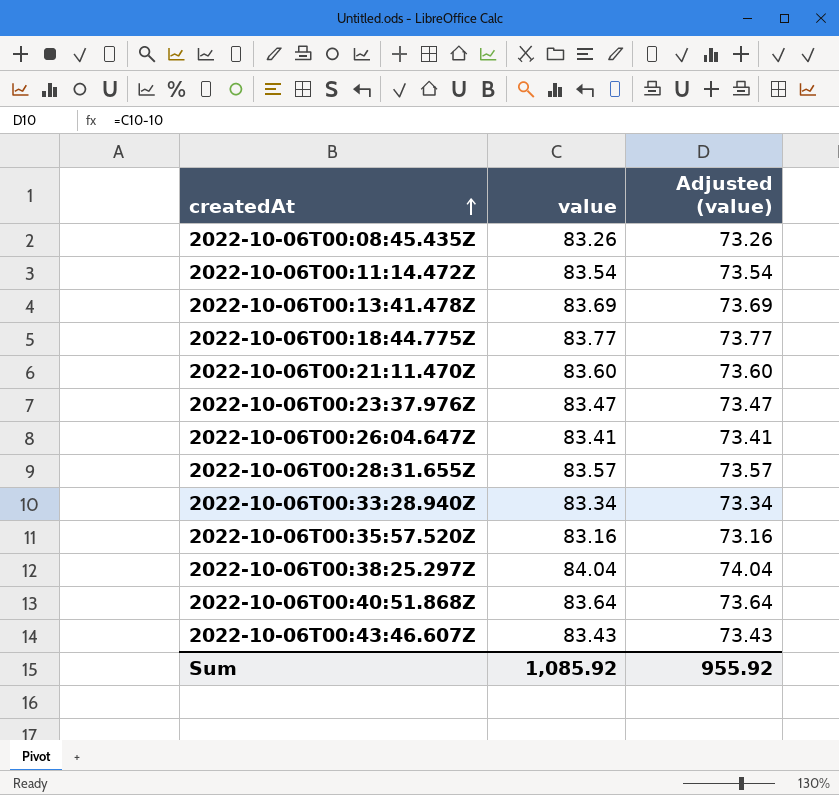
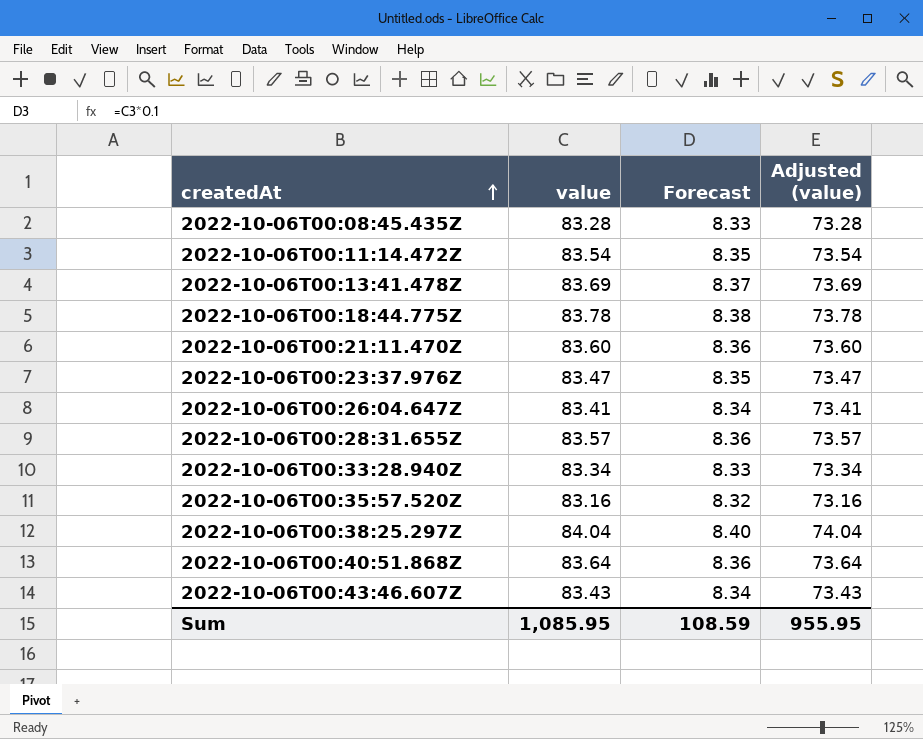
column Forecast | formula: none -> [value] * 0.1
2022-10-06T00:08:45.435Z | value: 83.26 -> 83.28
2022-10-06T00:08:45.435Z | Adjusted (value): 73.26 -> 73.28
2022-10-06T00:18:44.775Z | value: 83.77 -> 83.78
2022-10-06T00:18:44.775Z | Adjusted (value): 73.77 -> 73.78
Sum | value: 1,085.92 -> 1,085.95
Sum | Adjusted (value): 955.92 -> 955.95

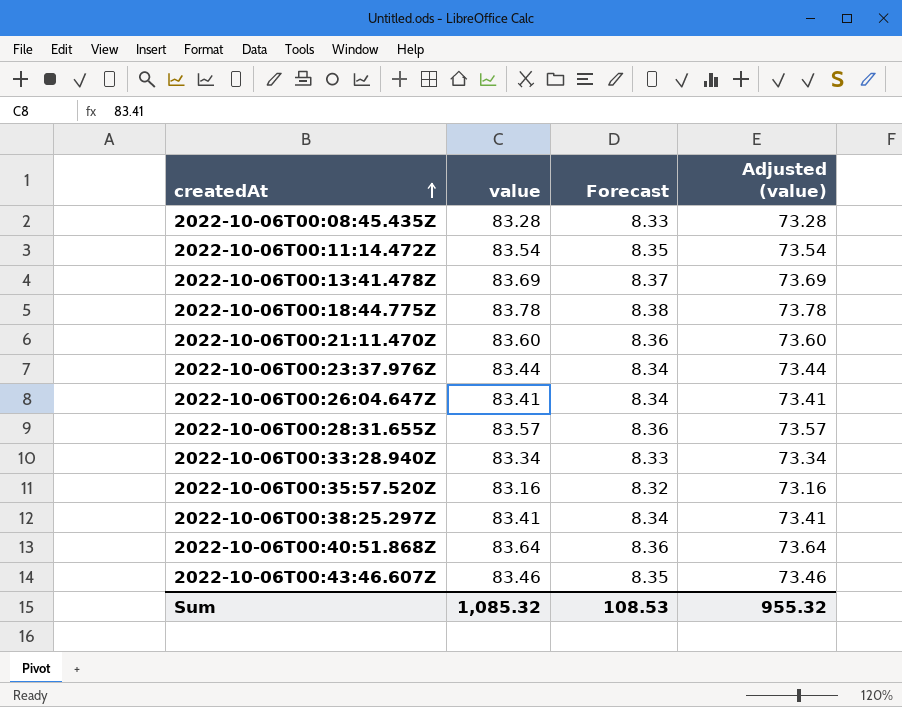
2022-10-06T00:23:37.976Z | value: 83.47 -> 83.44
2022-10-06T00:23:37.976Z | Forecast: 8.35 -> 8.34
2022-10-06T00:23:37.976Z | Adjusted (value): 73.47 -> 73.44
2022-10-06T00:38:25.297Z | value: 84.04 -> 83.41
2022-10-06T00:38:25.297Z | Forecast: 8.40 -> 8.34
2022-10-06T00:38:25.297Z | Adjusted (value): 74.04 -> 73.41
2022-10-06T00:43:46.607Z | value: 83.43 -> 83.46
2022-10-06T00:43:46.607Z | Forecast: 8.34 -> 8.35
2022-10-06T00:43:46.607Z | Adjusted (value): 73.43 -> 73.46
Sum | value: 1,085.95 -> 1,085.32
Sum | Forecast: 108.59 -> 108.53
Sum | Adjusted (value): 955.95 -> 955.32

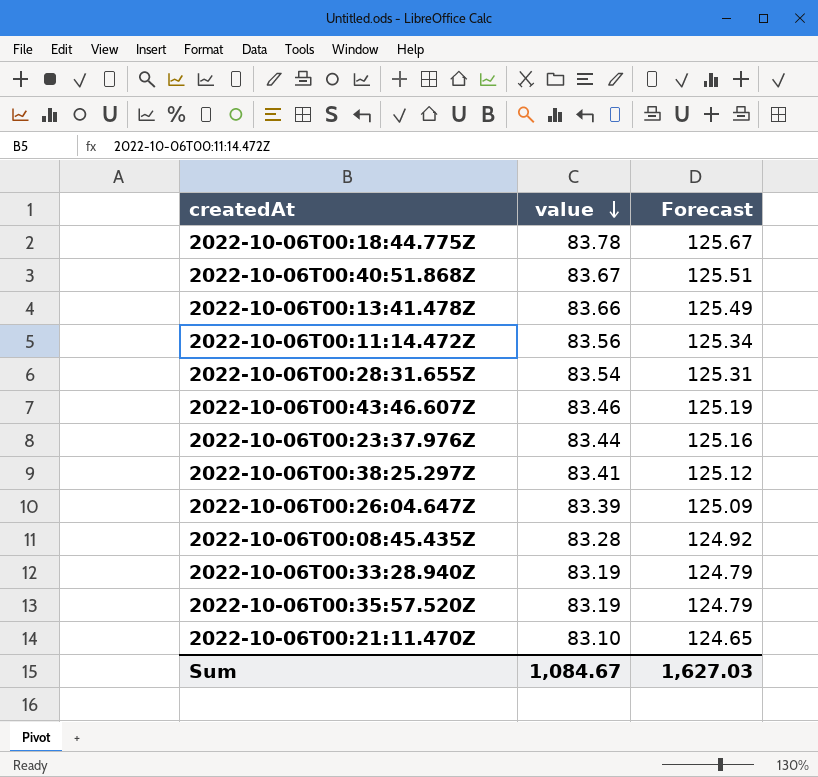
row order: createdAt ascending -> value descending
column Adjusted (value) | formula: [value] - 10 -> none
column Forecast | formula: [value] * 0.1 -> [value] * 1.5
2022-10-06T00:40:51.868Z | value: 83.64 -> 83.67
2022-10-06T00:13:41.478Z | value: 83.69 -> 83.66
2022-10-06T00:11:14.472Z | value: 83.54 -> 83.56
2022-10-06T00:28:31.655Z | value: 83.57 -> 83.54
2022-10-06T00:26:04.647Z | value: 83.41 -> 83.39
2022-10-06T00:33:28.940Z | value: 83.34 -> 83.19
2022-10-06T00:35:57.520Z | value: 83.16 -> 83.19
2022-10-06T00:21:11.470Z | value: 83.60 -> 83.10
Sum | value: 1,085.32 -> 1,084.67
Sum | Forecast: 108.53 -> 1,627.03

